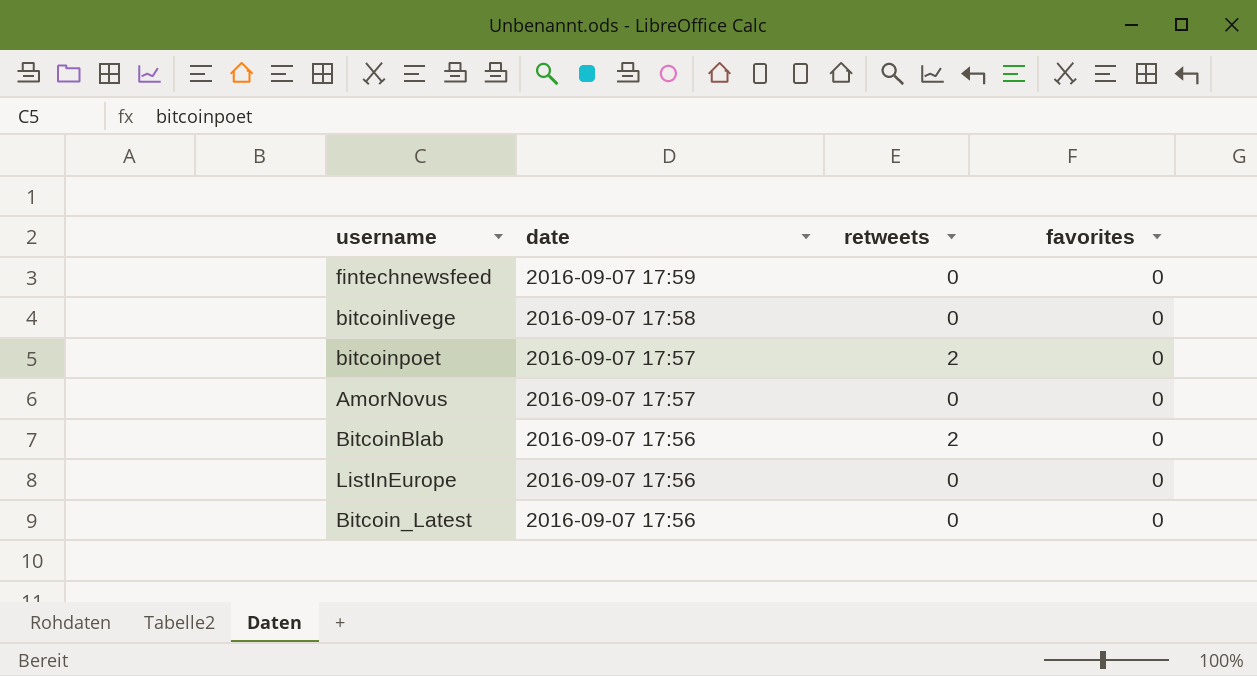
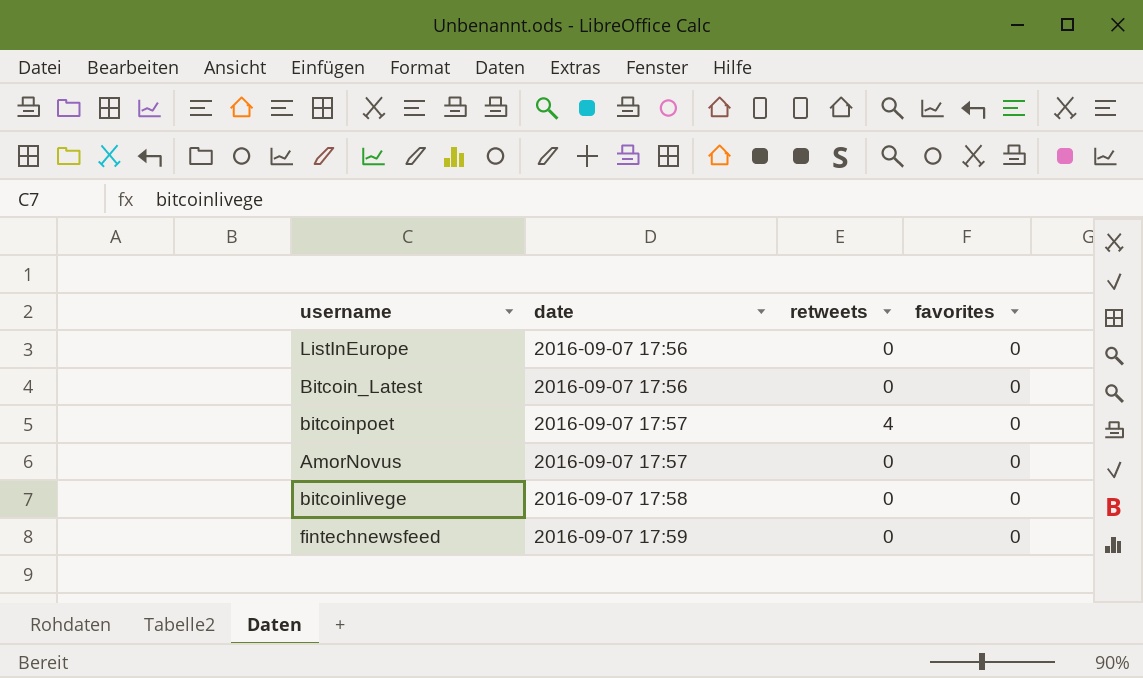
row order: date descending -> date ascending
row BitcoinBlab: 2016-09-07 17:56 | 2 | 0 -> none
bitcoinpoet | retweets: 2 -> 4

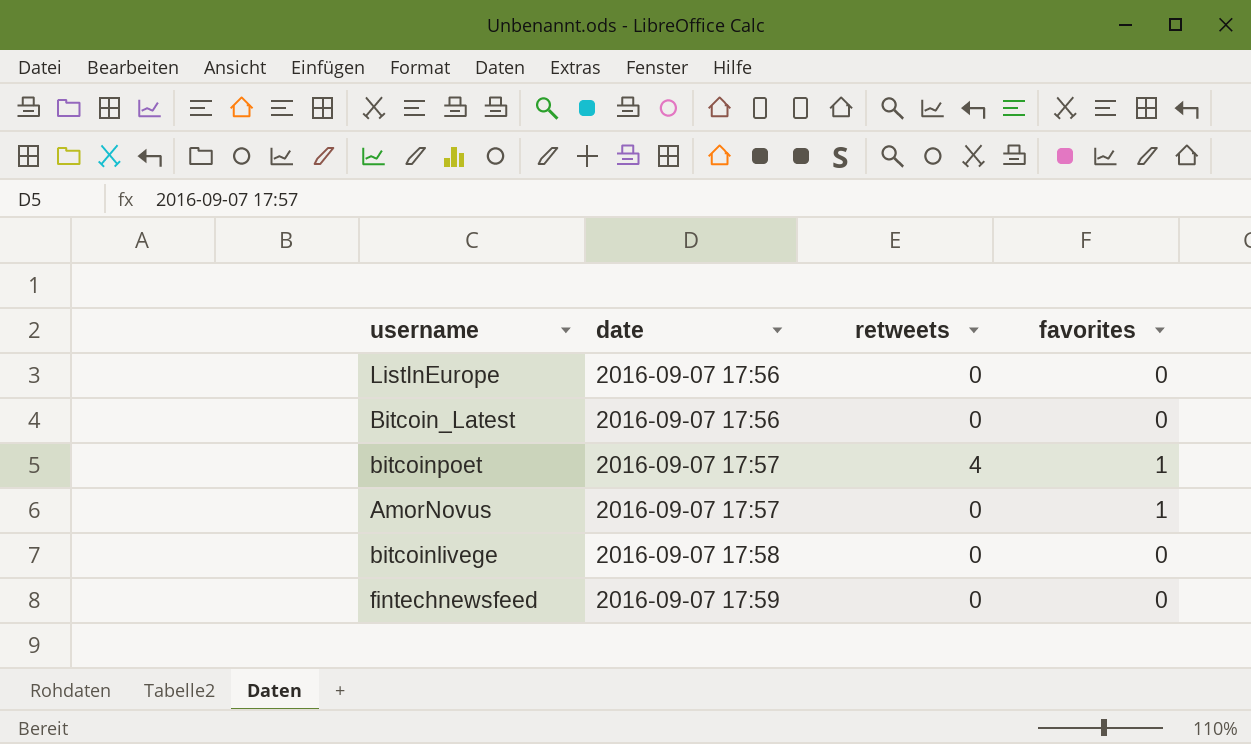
bitcoinpoet | favorites: 0 -> 1
AmorNovus | favorites: 0 -> 1

